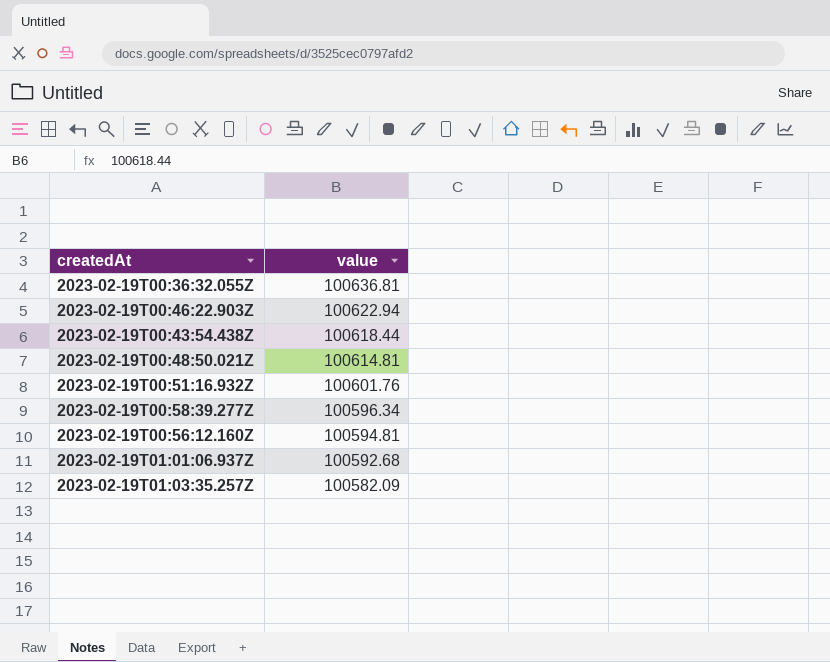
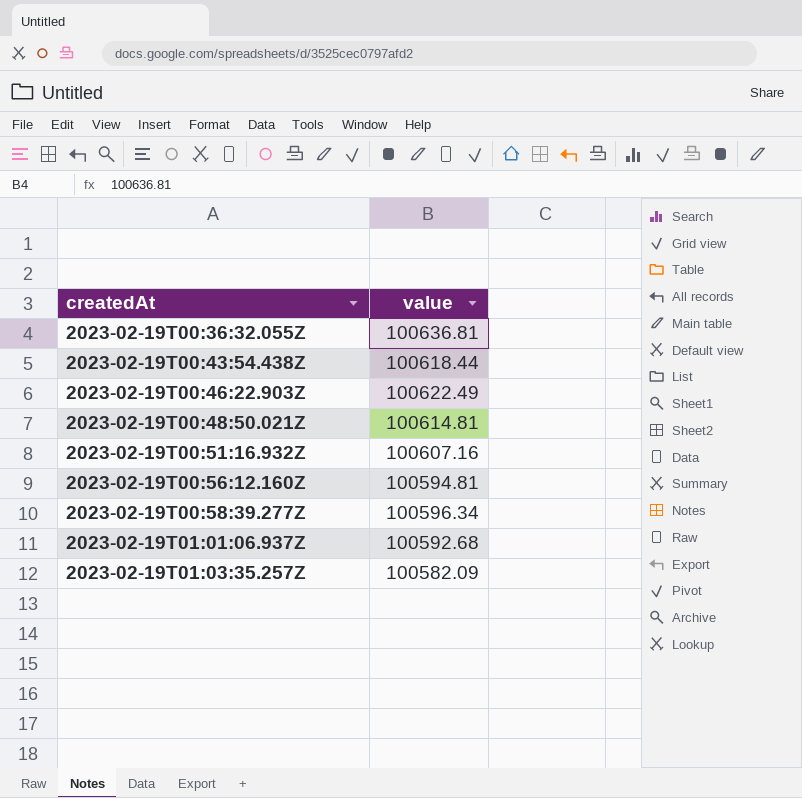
row order: value descending -> createdAt ascending
2023-02-19T00:46:22.903Z | value: 100622.94 -> 100622.49
2023-02-19T00:51:16.932Z | value: 100601.76 -> 100607.16

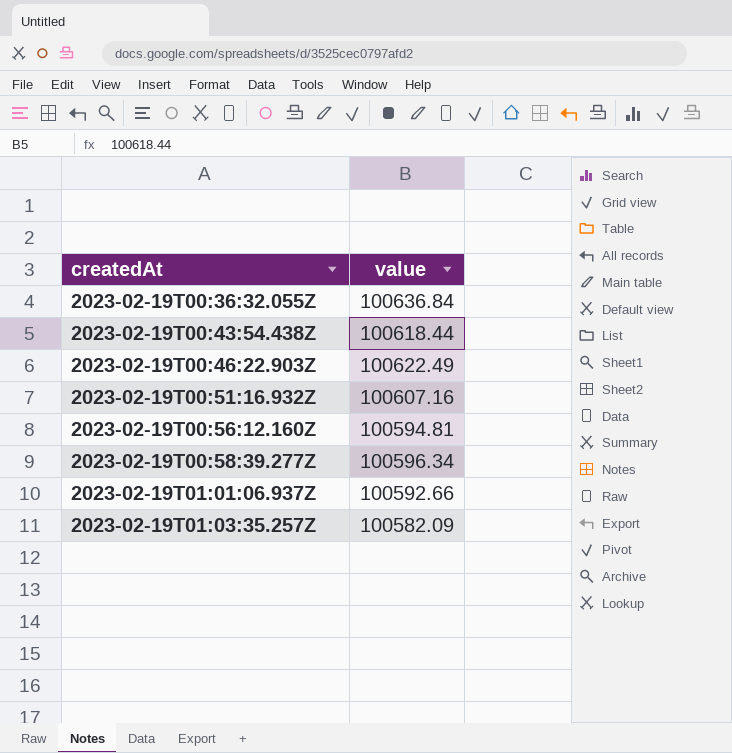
row 2023-02-19T00:48:50.021Z: 100614.81 -> none
2023-02-19T00:36:32.055Z | value: 100636.81 -> 100636.84
2023-02-19T01:01:06.937Z | value: 100592.68 -> 100592.66

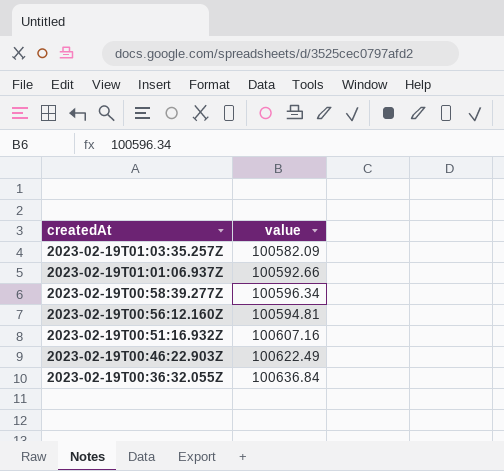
row order: createdAt ascending -> createdAt descending
row 2023-02-19T00:43:54.438Z: 100618.44 -> none

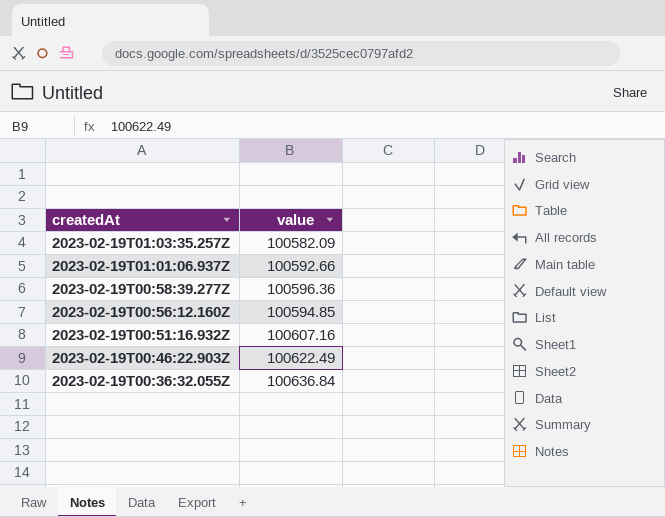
2023-02-19T00:58:39.277Z | value: 100596.34 -> 100596.36
2023-02-19T00:56:12.160Z | value: 100594.81 -> 100594.85

